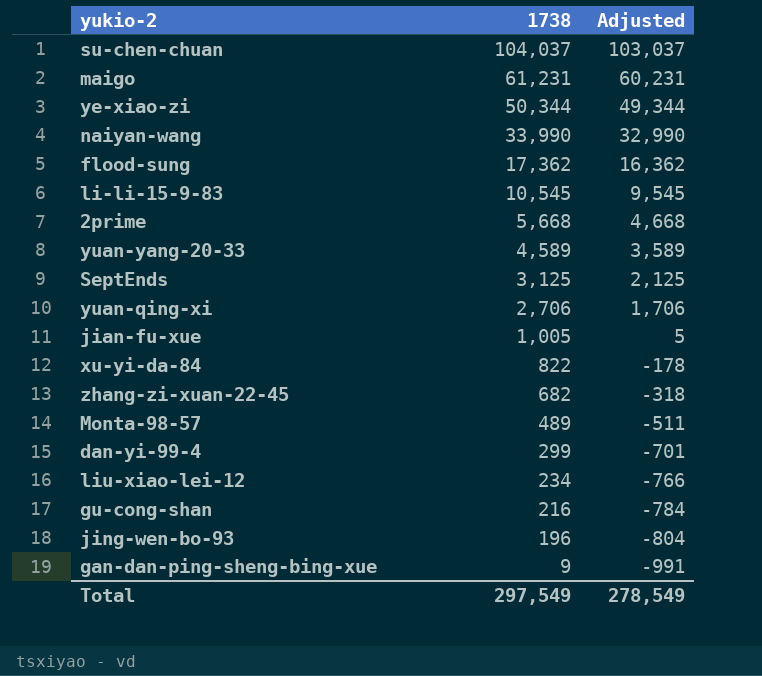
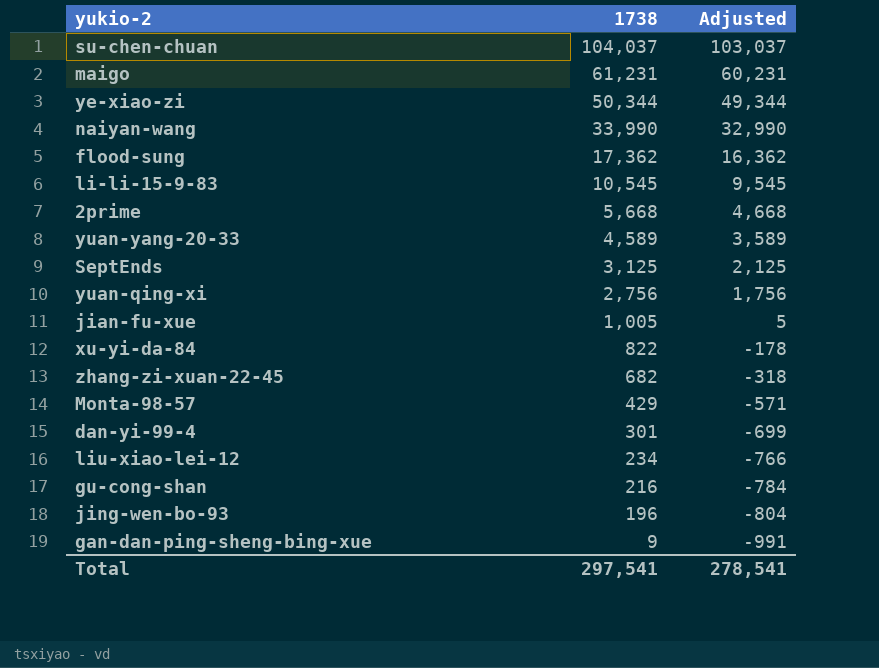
yuan-qing-xi | 1738: 2,706 -> 2,756
yuan-qing-xi | Adjusted: 1,706 -> 1,756
Monta-98-57 | 1738: 489 -> 429
Monta-98-57 | Adjusted: -511 -> -571
dan-yi-99-4 | 1738: 299 -> 301
dan-yi-99-4 | Adjusted: -701 -> -699
Total | 1738: 297,549 -> 297,541
Total | Adjusted: 278,549 -> 278,541

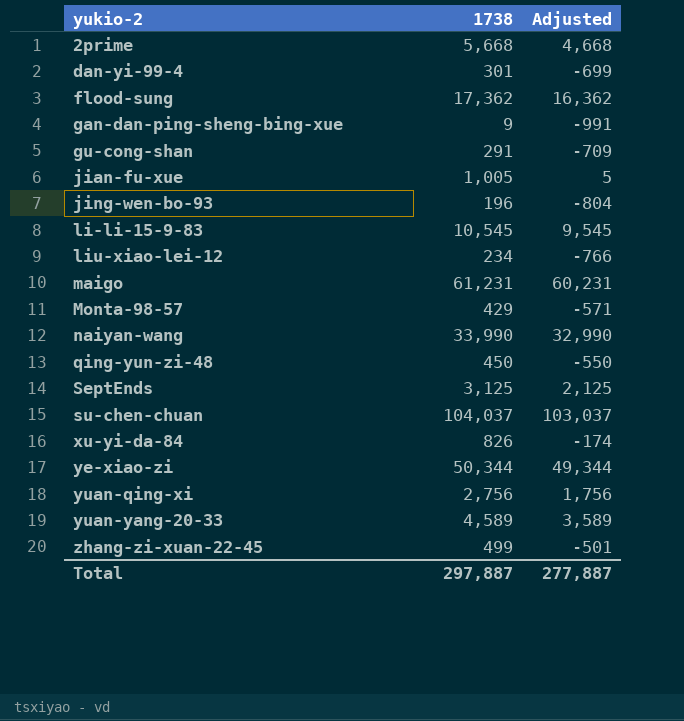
row order: 1738 descending -> yukio-2 ascending
gu-cong-shan | 1738: 216 -> 291
gu-cong-shan | Adjusted: -784 -> -709
row qing-yun-zi-48: none -> 450 | -550
xu-yi-da-84 | 1738: 822 -> 826
xu-yi-da-84 | Adjusted: -178 -> -174
zhang-zi-xuan-22-45 | 1738: 682 -> 499
zhang-zi-xuan-22-45 | Adjusted: -318 -> -501
Total | 1738: 297,541 -> 297,887
Total | Adjusted: 278,541 -> 277,887

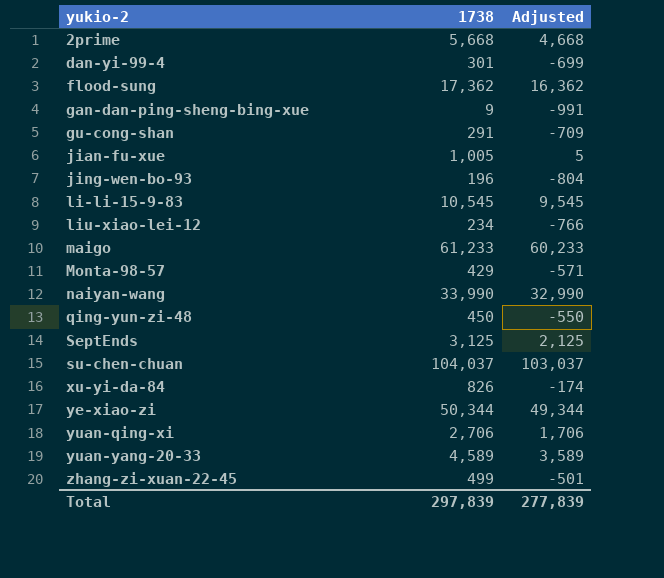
maigo | 1738: 61,231 -> 61,233
maigo | Adjusted: 60,231 -> 60,233
yuan-qing-xi | 1738: 2,756 -> 2,706
yuan-qing-xi | Adjusted: 1,756 -> 1,706
Total | 1738: 297,887 -> 297,839
Total | Adjusted: 277,887 -> 277,839

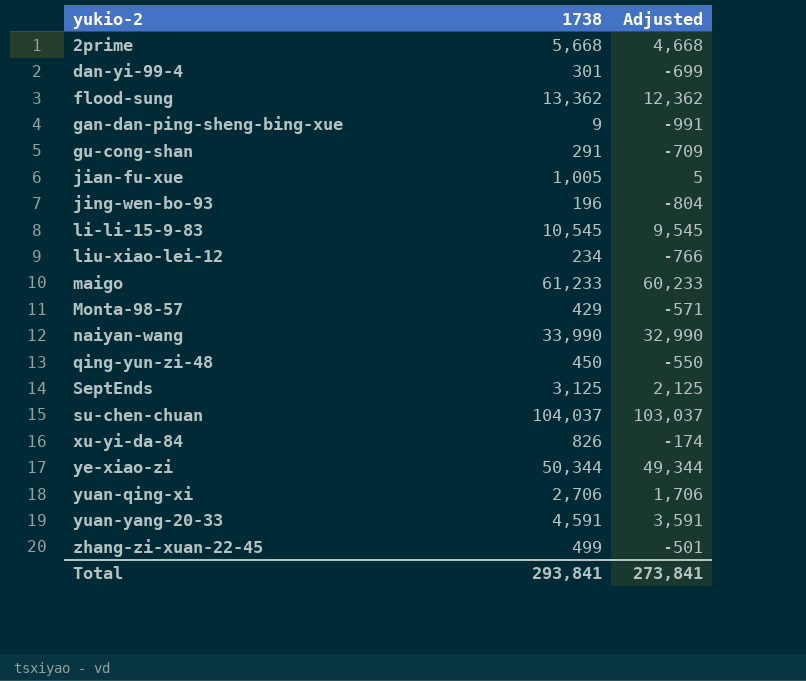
flood-sung | 1738: 17,362 -> 13,362
flood-sung | Adjusted: 16,362 -> 12,362
yuan-yang-20-33 | 1738: 4,589 -> 4,591
yuan-yang-20-33 | Adjusted: 3,589 -> 3,591
Total | 1738: 297,839 -> 293,841
Total | Adjusted: 277,839 -> 273,841

